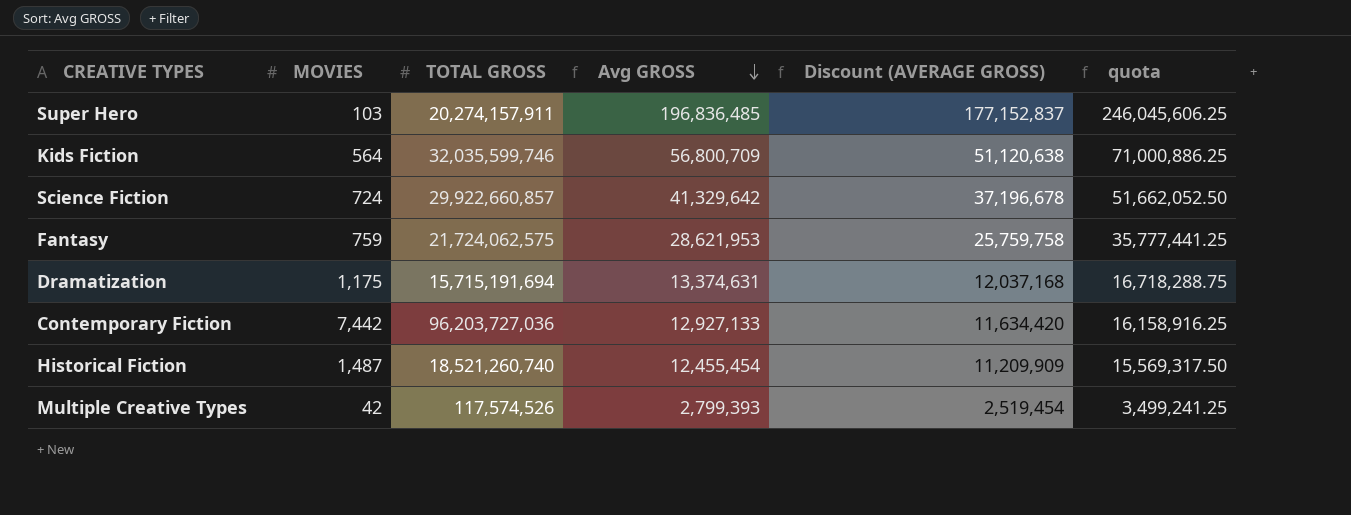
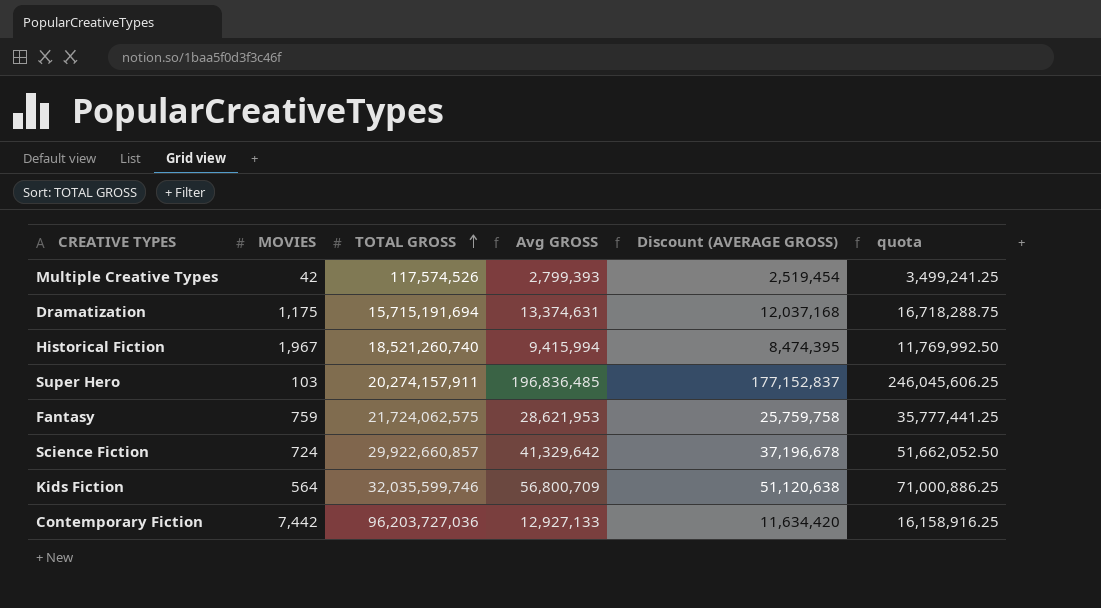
row order: Avg GROSS descending -> TOTAL GROSS ascending
Historical Fiction | MOVIES: 1,487 -> 1,967
Historical Fiction | Avg GROSS: 12,455,454 -> 9,415,994
Historical Fiction | Discount (AVERAGE GROSS): 11,209,909 -> 8,474,395
Historical Fiction | quota: 15,569,317.50 -> 11,769,992.50

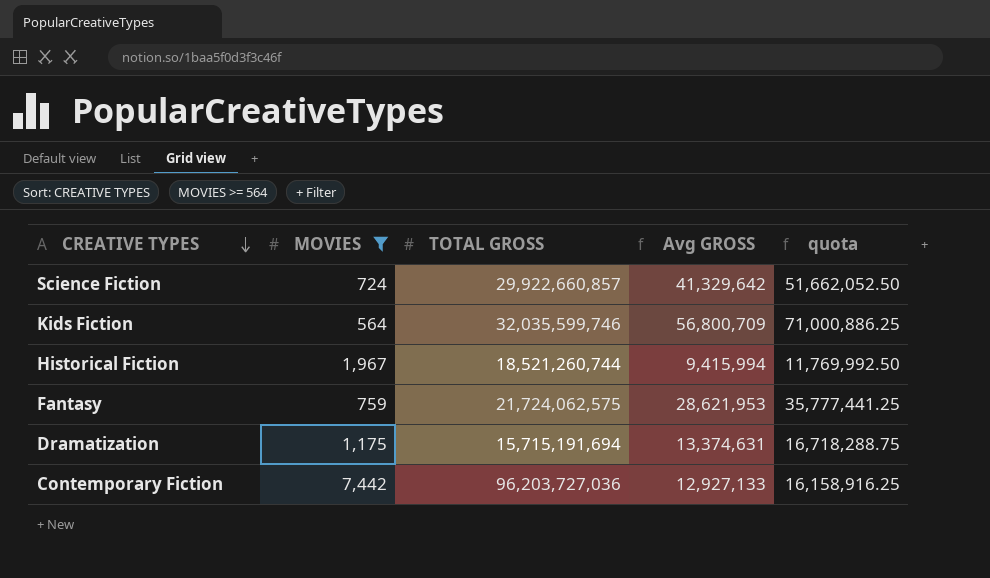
filter: none -> MOVIES >= 564
row order: TOTAL GROSS ascending -> CREATIVE TYPES descending
column Discount (AVERAGE GROSS) | formula: [Avg GROSS] * 0.9 -> none
Historical Fiction | TOTAL GROSS: 18,521,260,740 -> 18,521,260,744

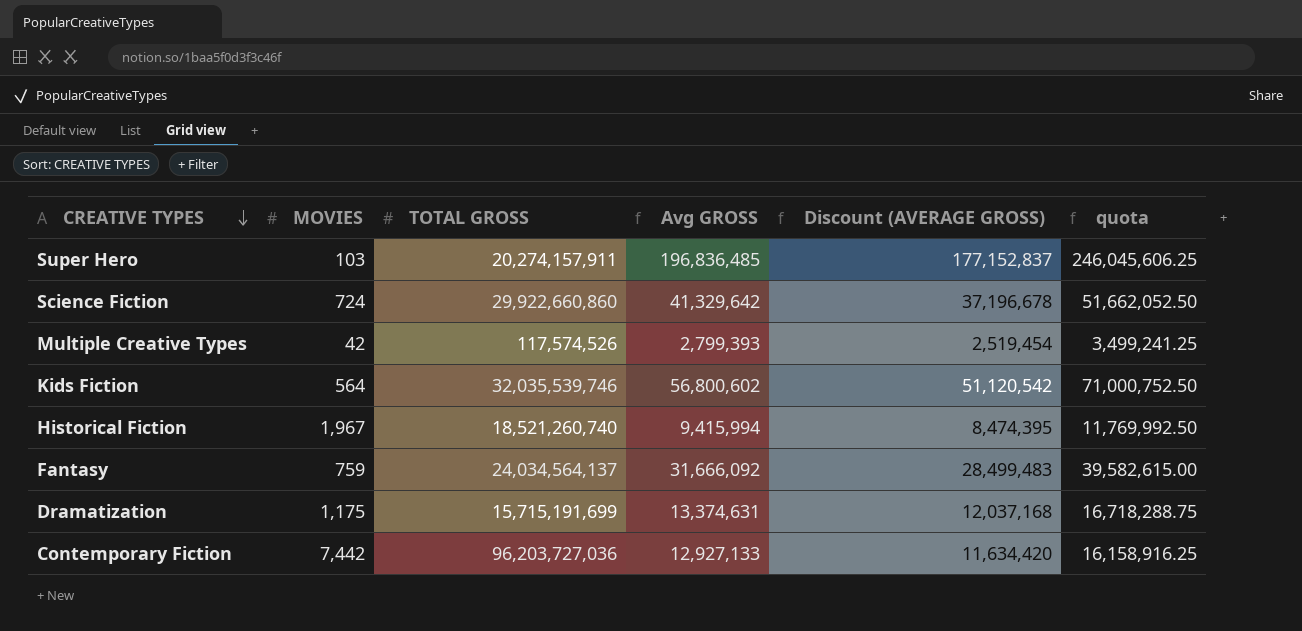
filter: MOVIES >= 564 -> none
column Discount (AVERAGE GROSS) | formula: none -> [Avg GROSS] * 0.9
Science Fiction | TOTAL GROSS: 29,922,660,857 -> 29,922,660,860
Kids Fiction | TOTAL GROSS: 32,035,599,746 -> 32,035,539,746
Kids Fiction | Avg GROSS: 56,800,709 -> 56,800,602
Kids Fiction | quota: 71,000,886.25 -> 71,000,752.50
Historical Fiction | TOTAL GROSS: 18,521,260,744 -> 18,521,260,740
Fantasy | TOTAL GROSS: 21,724,062,575 -> 24,034,564,137
Fantasy | Avg GROSS: 28,621,953 -> 31,666,092
Fantasy | quota: 35,777,441.25 -> 39,582,615.00
Dramatization | TOTAL GROSS: 15,715,191,694 -> 15,715,191,699

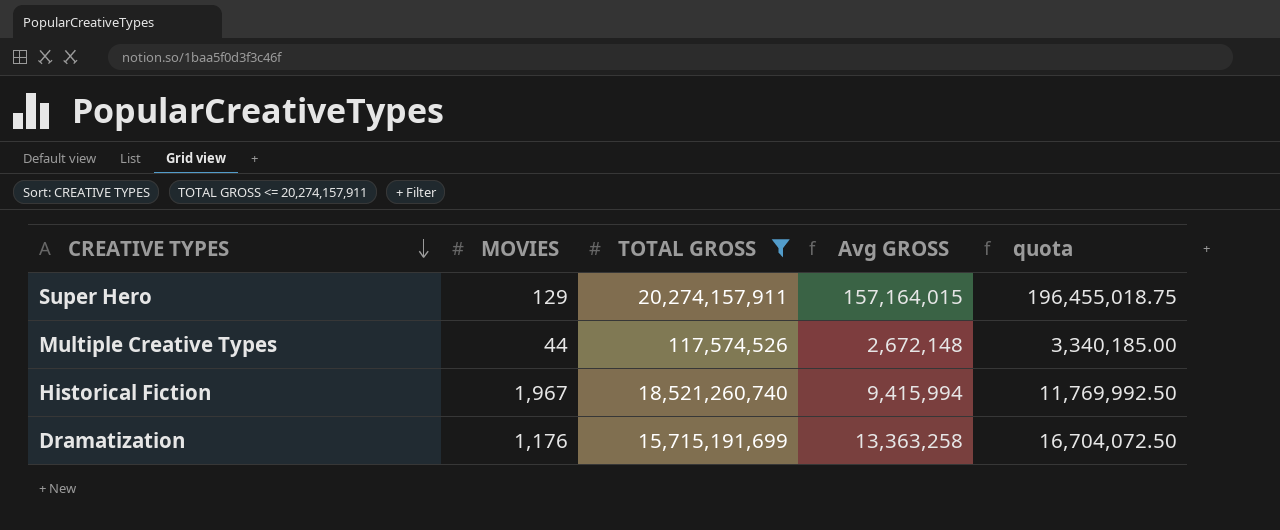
filter: none -> TOTAL GROSS <= 20,274,157,911
column Discount (AVERAGE GROSS) | formula: [Avg GROSS] * 0.9 -> none
Super Hero | MOVIES: 103 -> 129
Super Hero | Avg GROSS: 196,836,485 -> 157,164,015
Super Hero | quota: 246,045,606.25 -> 196,455,018.75
Multiple Creative Types | MOVIES: 42 -> 44
Multiple Creative Types | Avg GROSS: 2,799,393 -> 2,672,148
Multiple Creative Types | quota: 3,499,241.25 -> 3,340,185.00
Dramatization | MOVIES: 1,175 -> 1,176
Dramatization | Avg GROSS: 13,374,631 -> 13,363,258
Dramatization | quota: 16,718,288.75 -> 16,704,072.50

